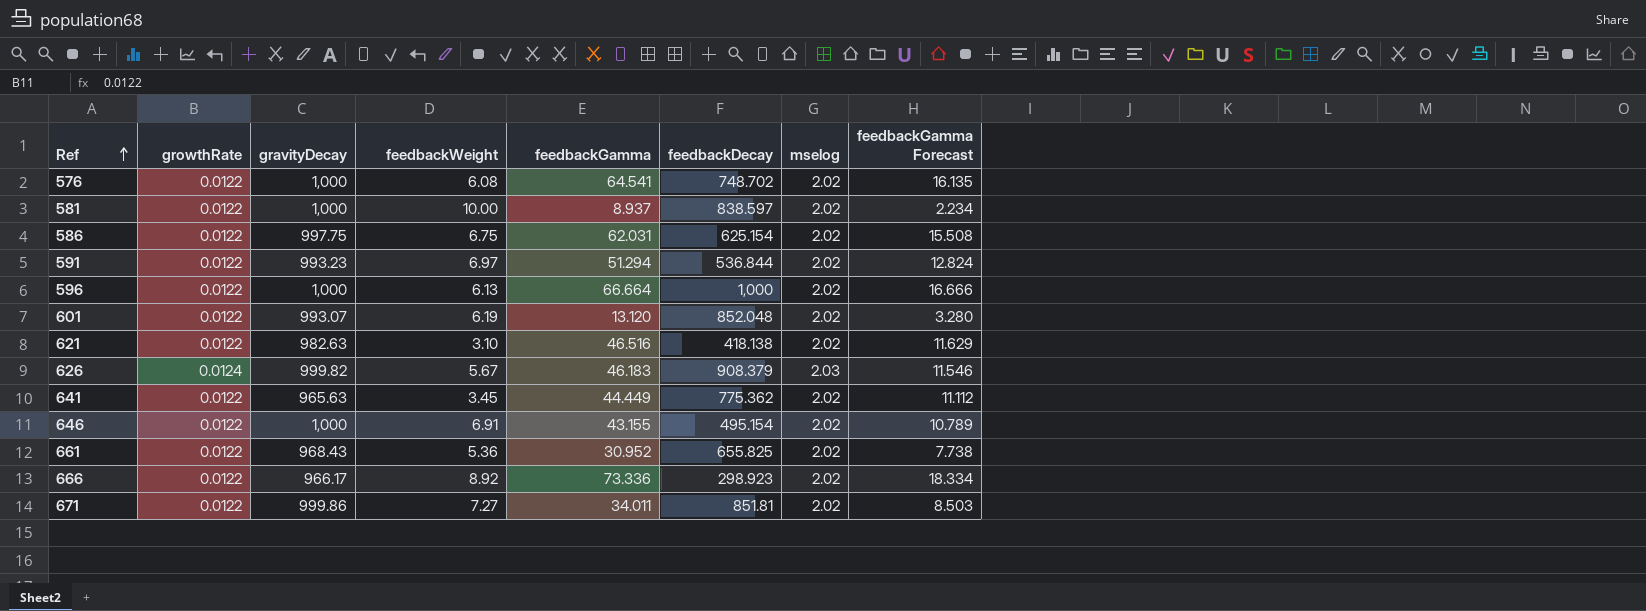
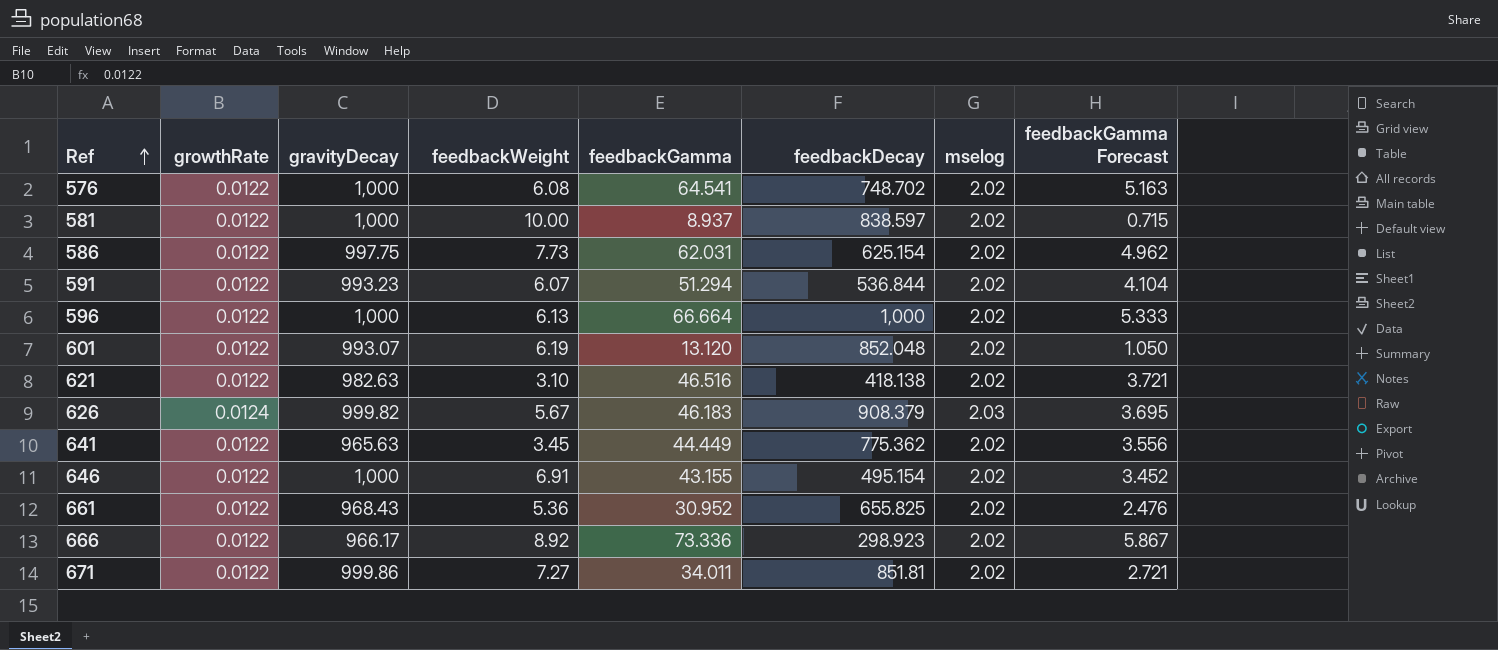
column feedbackGamma Forecast | formula: [feedbackGamma] * 0.25 -> [feedbackGamma] * 0.08
586 | feedbackWeight: 6.75 -> 7.73
591 | feedbackWeight: 6.97 -> 6.07

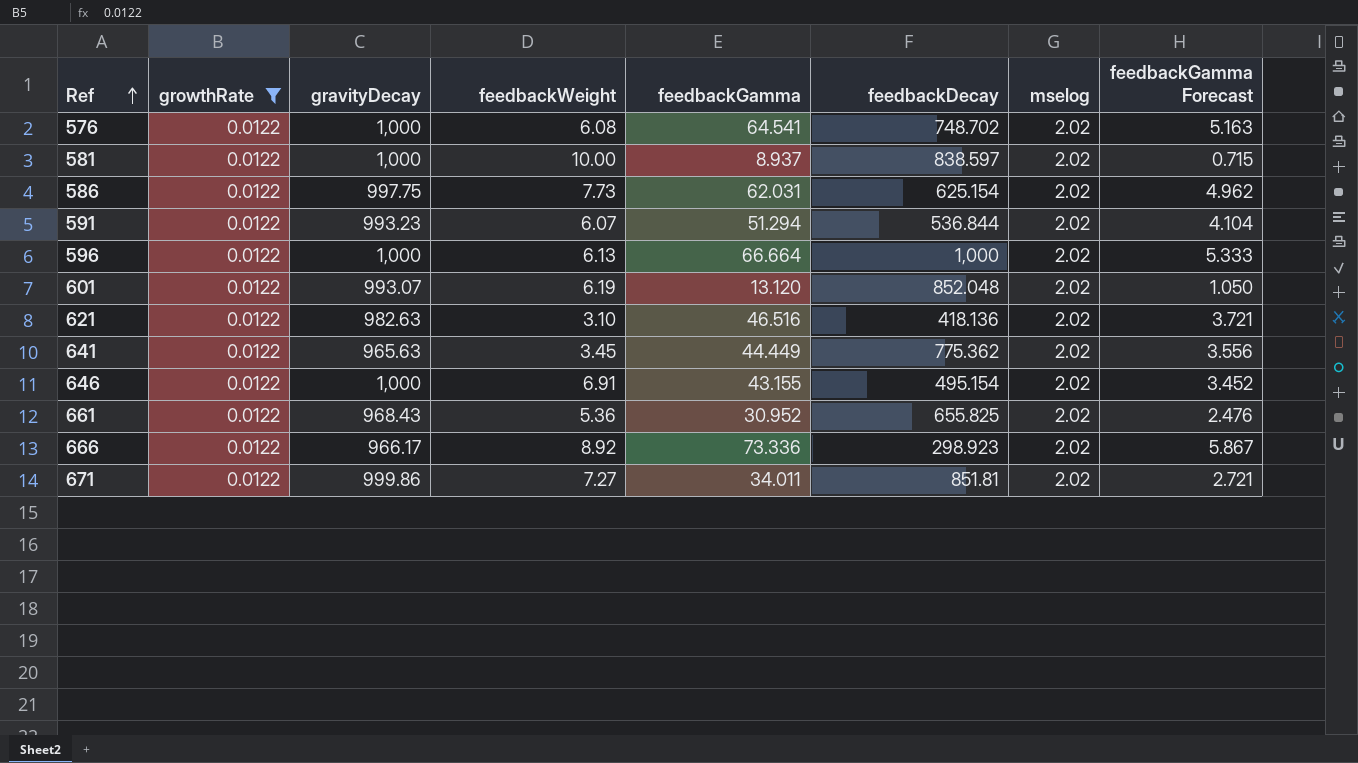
filter: none -> growthRate = 0.0122
621 | feedbackDecay: 418.138 -> 418.136

